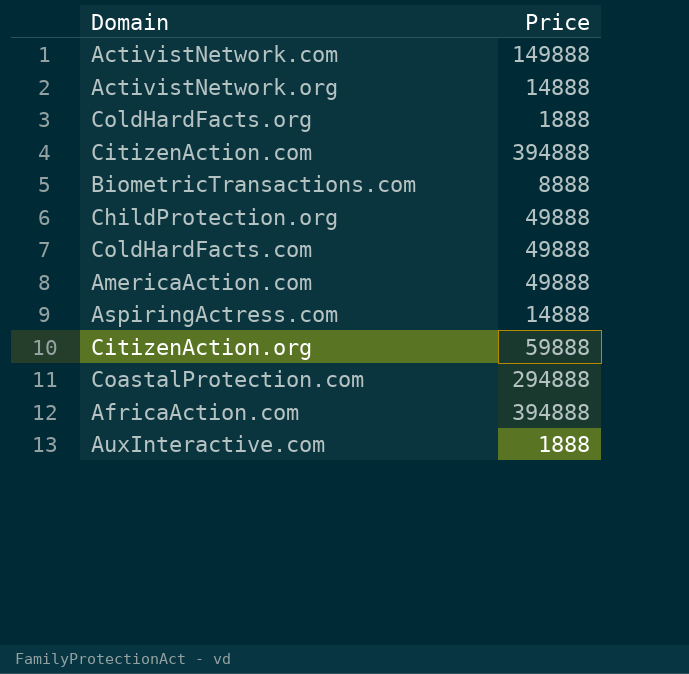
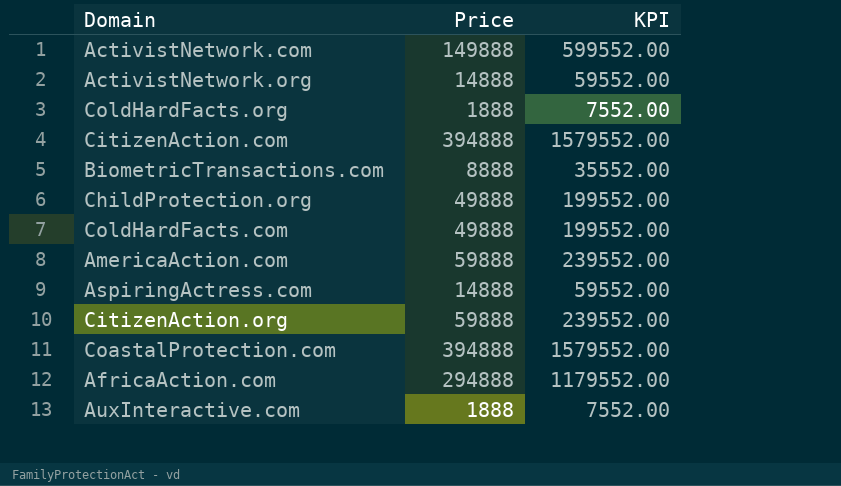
column KPI | formula: none -> [Price] * 4
AmericaAction.com | Price: 49888 -> 59888
CoastalProtection.com | Price: 294888 -> 394888
AfricaAction.com | Price: 394888 -> 294888

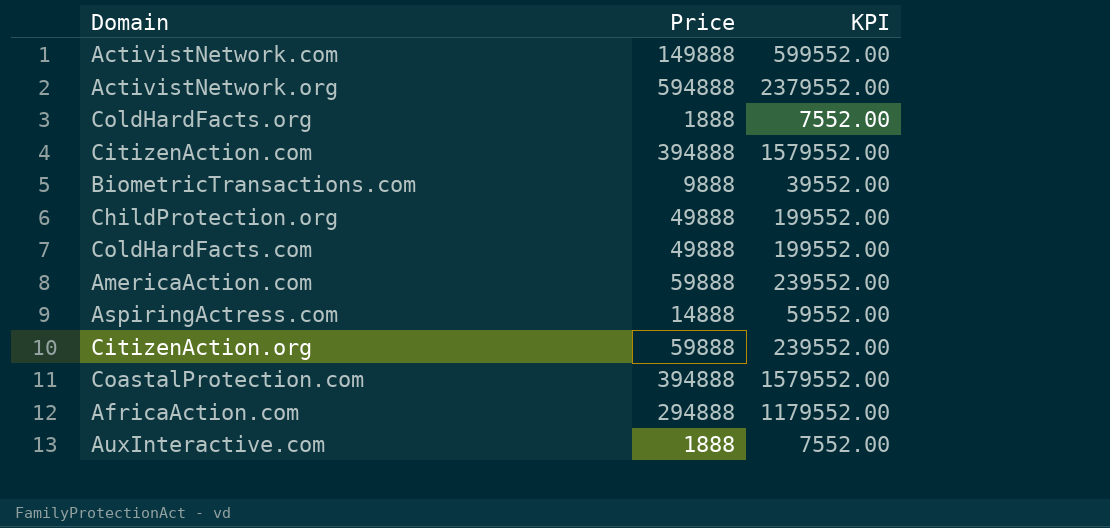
ActivistNetwork.org | Price: 14888 -> 594888
ActivistNetwork.org | KPI: 59552.00 -> 2379552.00
BiometricTransactions.com | Price: 8888 -> 9888
BiometricTransactions.com | KPI: 35552.00 -> 39552.00

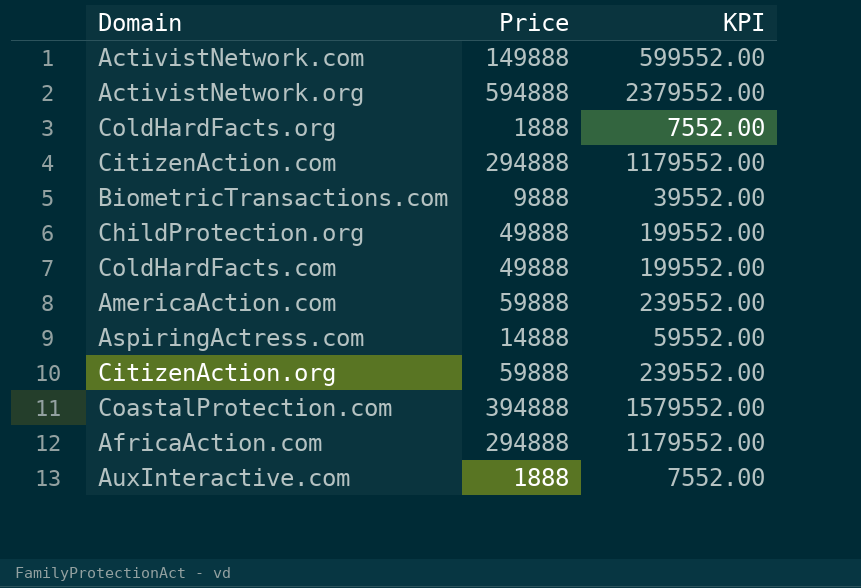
CitizenAction.com | Price: 394888 -> 294888
CitizenAction.com | KPI: 1579552.00 -> 1179552.00

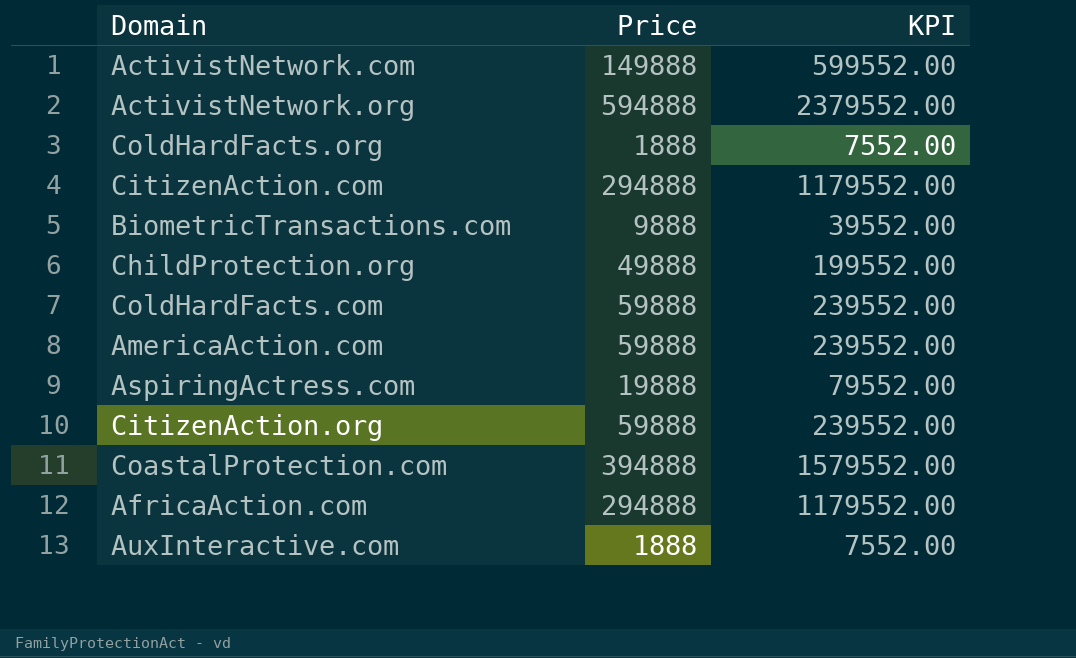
ColdHardFacts.com | Price: 49888 -> 59888
ColdHardFacts.com | KPI: 199552.00 -> 239552.00
AspiringActress.com | Price: 14888 -> 19888
AspiringActress.com | KPI: 59552.00 -> 79552.00

